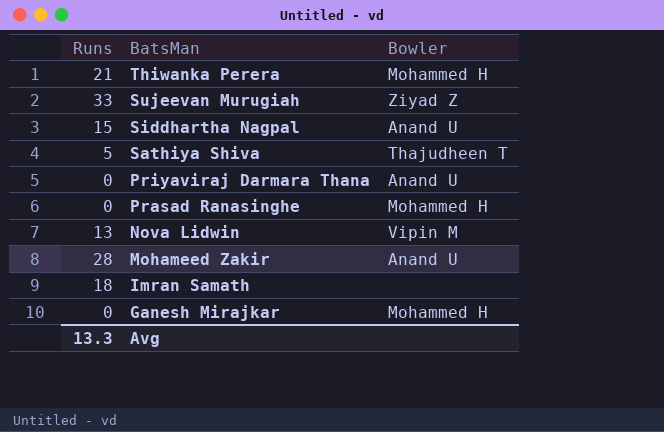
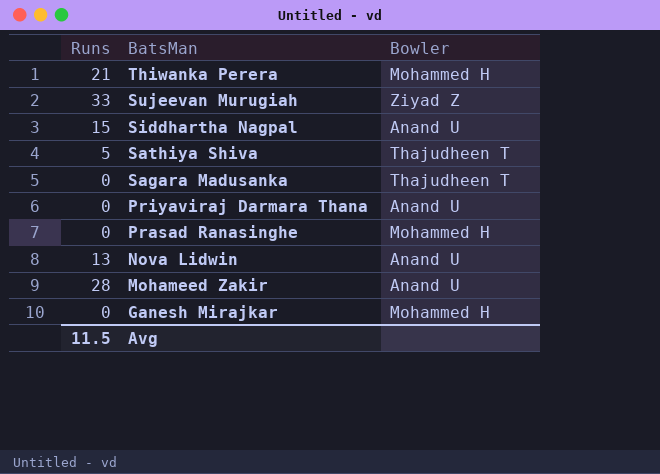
row Imran Samath: 18 | none -> none
row Sagara Madusanka: none -> 0 | Thajudheen T
Nova Lidwin | Bowler: Vipin M -> Anand U
Avg | Runs: 13.3 -> 11.5

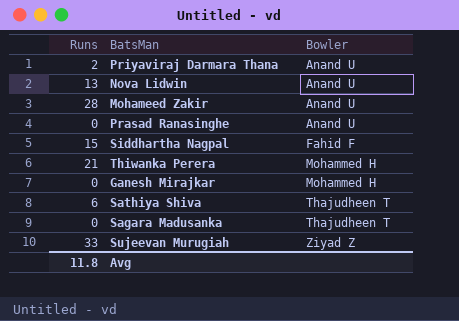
row order: BatsMan descending -> Bowler ascending
Priyaviraj Darmara Thana | Runs: 0 -> 2
Prasad Ranasinghe | Bowler: Mohammed H -> Anand U
Siddhartha Nagpal | Bowler: Anand U -> Fahid F
Sathiya Shiva | Runs: 5 -> 6
Avg | Runs: 11.5 -> 11.8

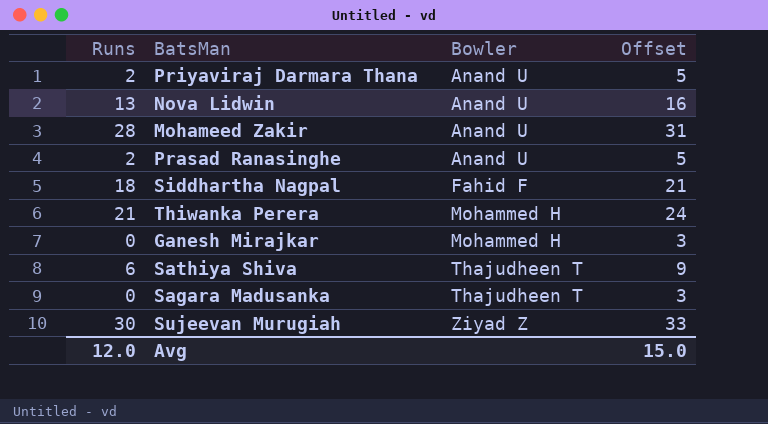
column Offset | formula: none -> [Runs] + 3
Prasad Ranasinghe | Runs: 0 -> 2
Siddhartha Nagpal | Runs: 15 -> 18
Sujeevan Murugiah | Runs: 33 -> 30
Avg | Runs: 11.8 -> 12.0

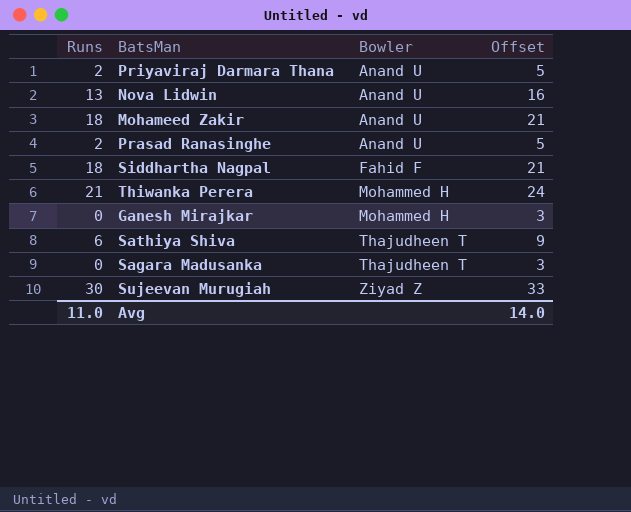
Mohameed Zakir | Runs: 28 -> 18
Mohameed Zakir | Offset: 31 -> 21
Avg | Runs: 12.0 -> 11.0
Avg | Offset: 15.0 -> 14.0

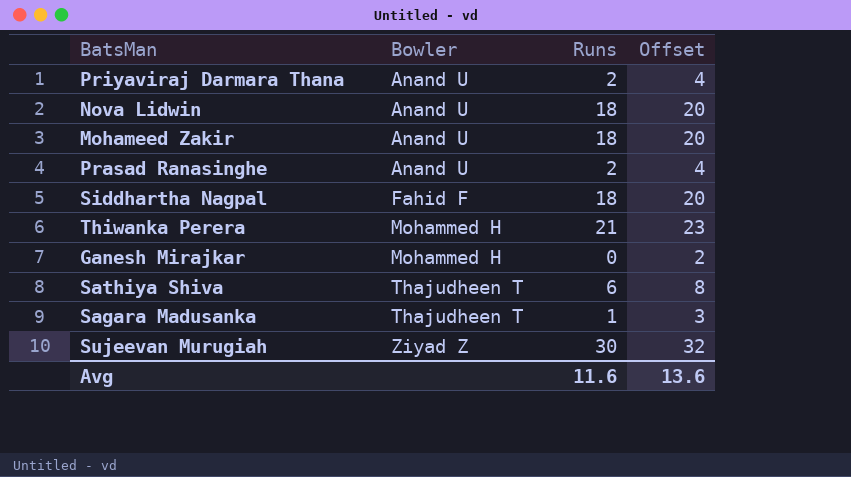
column Runs | position: 1 -> 3
column Offset | formula: [Runs] + 3 -> [Runs] + 2
Nova Lidwin | Runs: 13 -> 18
Sagara Madusanka | Runs: 0 -> 1
Avg | Runs: 11.0 -> 11.6
Avg | Offset: 14.0 -> 13.6

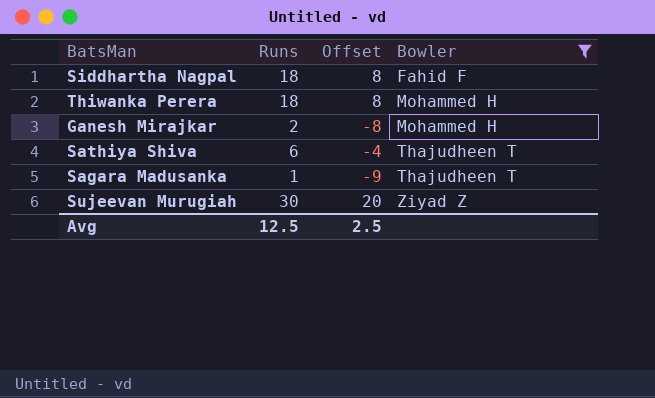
filter: none -> Bowler != Anand U
column Offset | formula: [Runs] + 2 -> [Runs] - 10
column Bowler | position: 2 -> 4
Thiwanka Perera | Runs: 21 -> 18
Ganesh Mirajkar | Runs: 0 -> 2
Avg | Runs: 11.6 -> 12.5
Avg | Offset: 13.6 -> 2.5

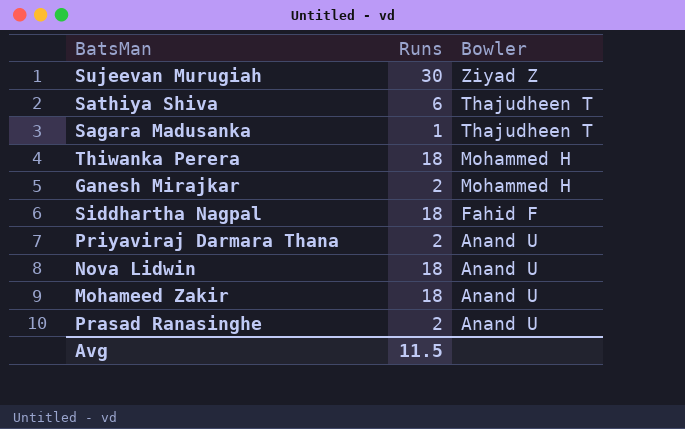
filter: Bowler != Anand U -> none
row order: Bowler ascending -> Bowler descending
column Offset | formula: [Runs] - 10 -> none
Avg | Runs: 12.5 -> 11.5

